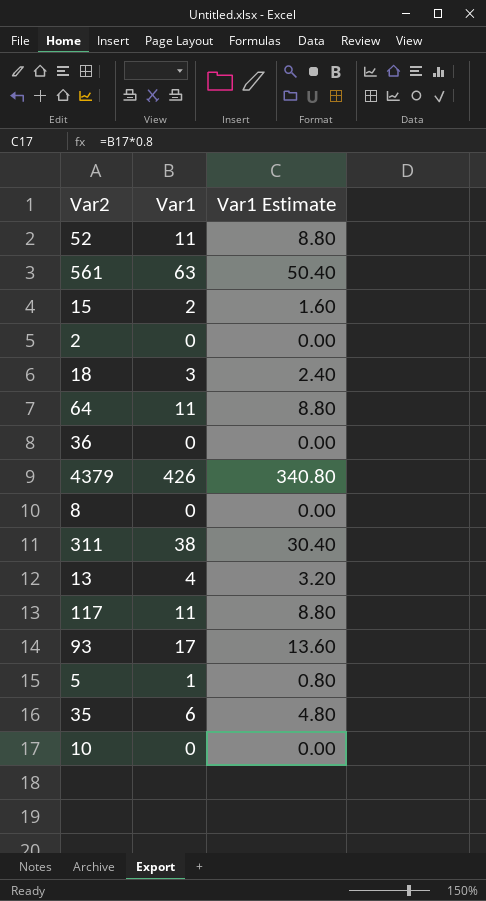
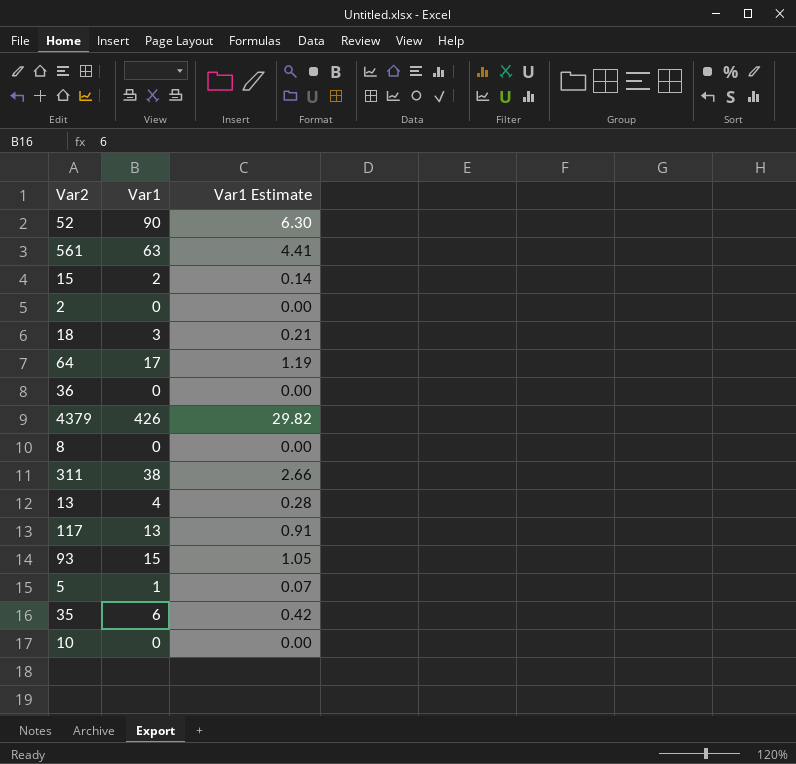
column Var1 Estimate | formula: [Var1] * 0.8 -> [Var1] * 0.07
52 | Var1: 11 -> 90
64 | Var1: 11 -> 17
117 | Var1: 11 -> 13
93 | Var1: 17 -> 15

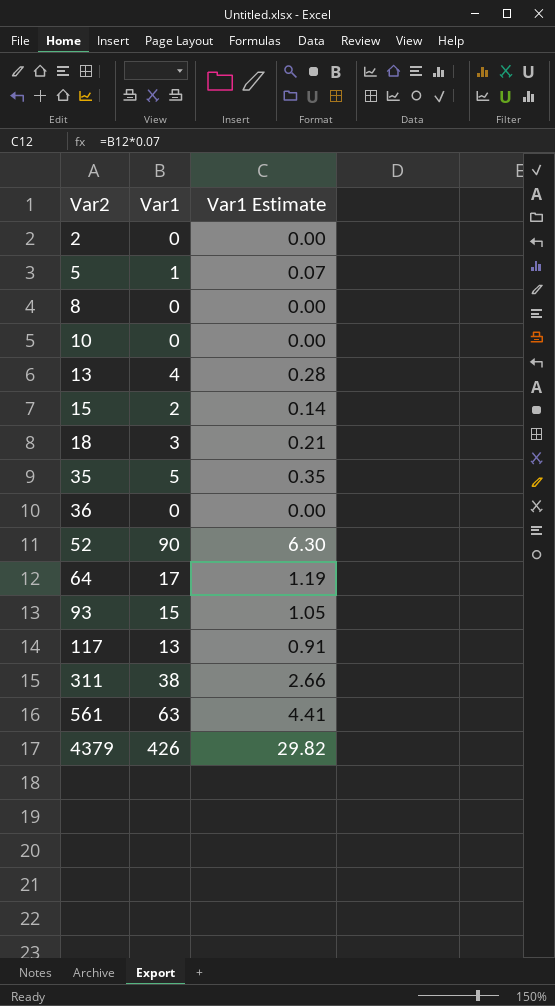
row order: none -> Var2 ascending
35 | Var1: 6 -> 5
35 | Var1 Estimate: 0.42 -> 0.35

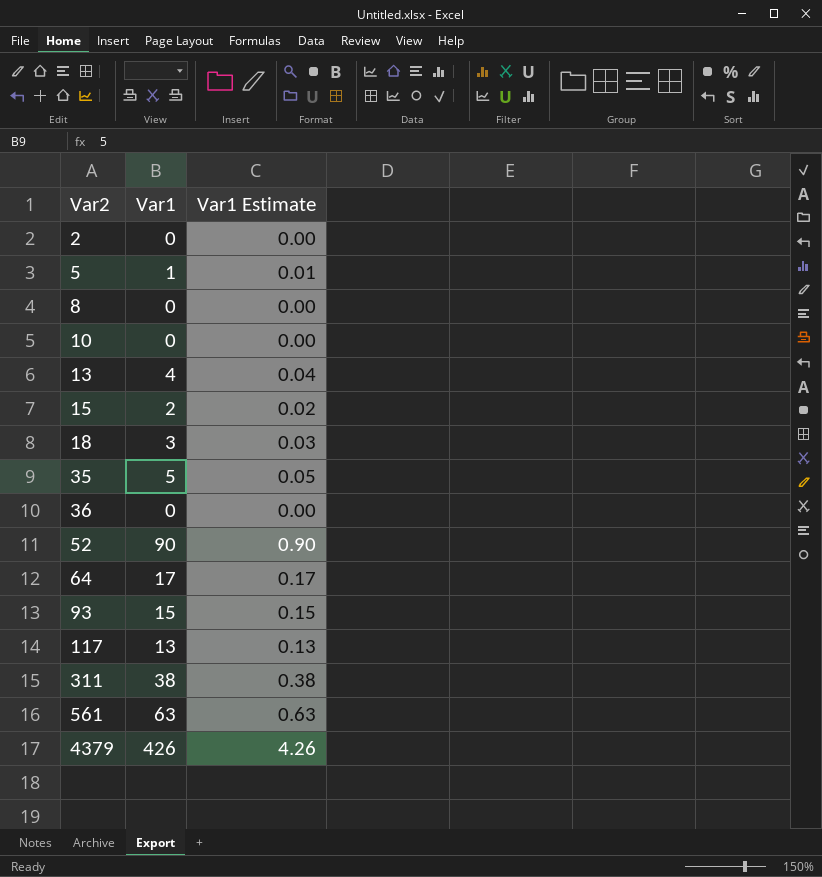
column Var1 Estimate | formula: [Var1] * 0.07 -> [Var1] * 0.01

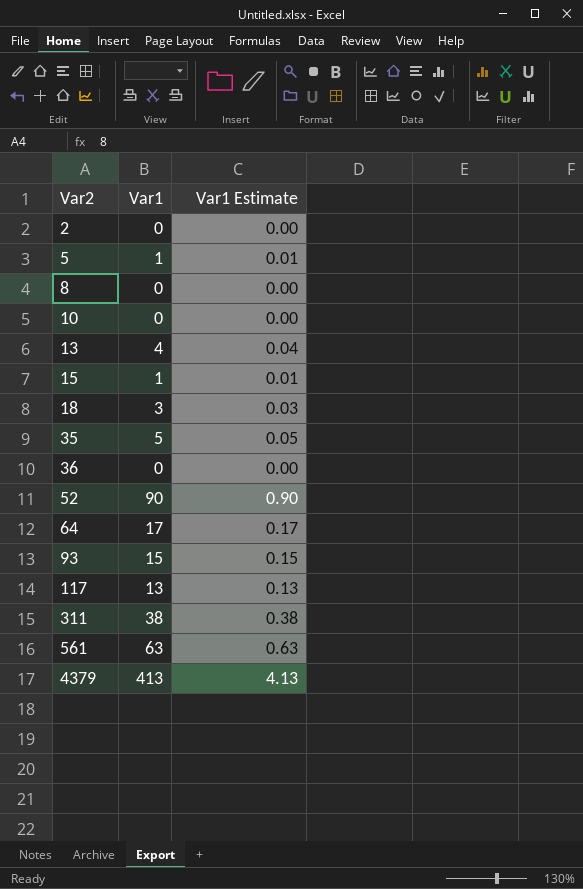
15 | Var1: 2 -> 1
15 | Var1 Estimate: 0.02 -> 0.01
4379 | Var1: 426 -> 413
4379 | Var1 Estimate: 4.26 -> 4.13

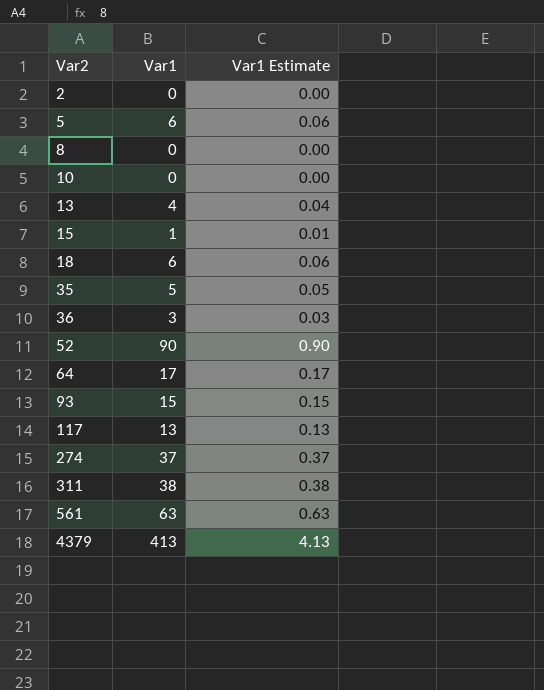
5 | Var1: 1 -> 6
5 | Var1 Estimate: 0.01 -> 0.06
18 | Var1: 3 -> 6
18 | Var1 Estimate: 0.03 -> 0.06
36 | Var1: 0 -> 3
36 | Var1 Estimate: 0.00 -> 0.03
row 274: none -> 37 | 0.37

